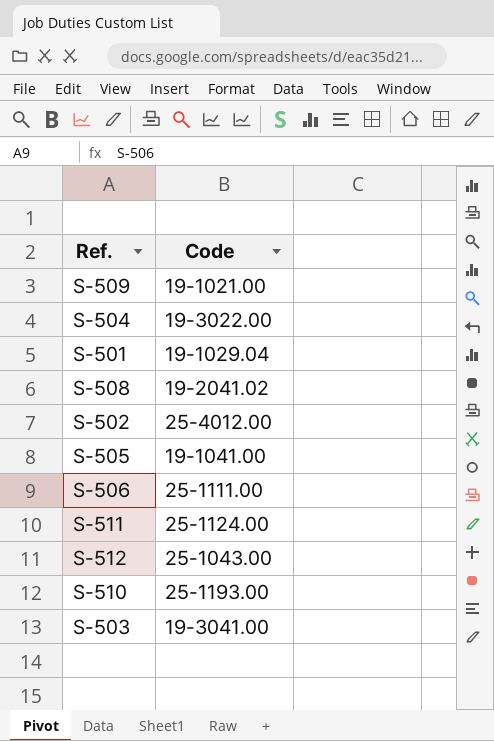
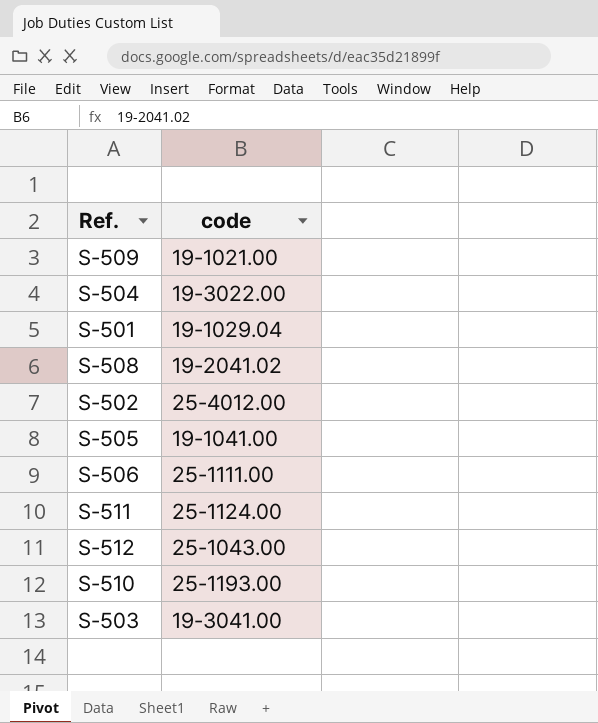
column name: Code -> code

